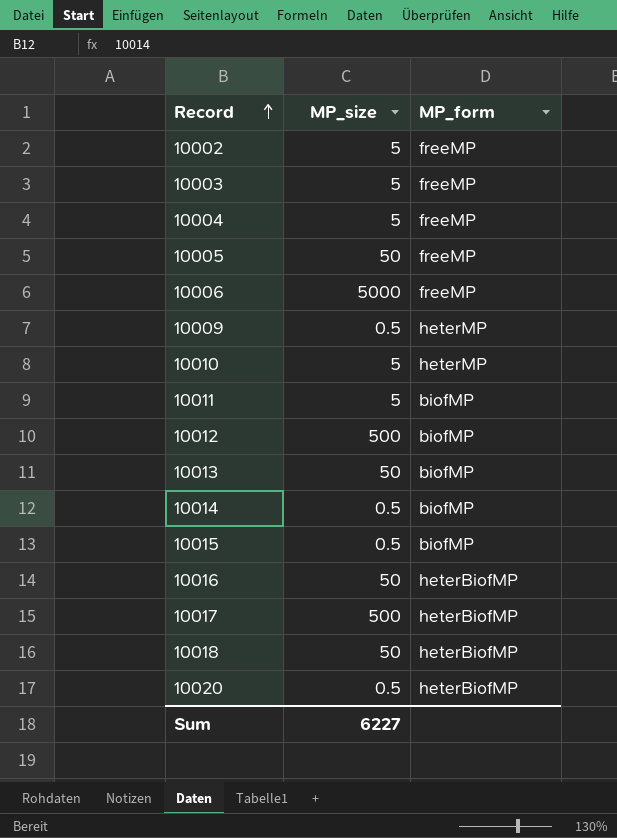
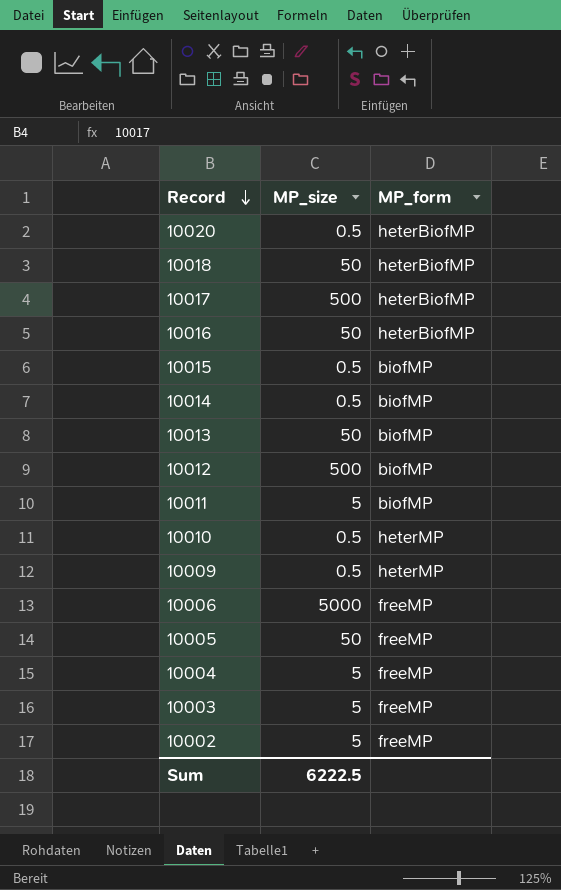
row order: Record ascending -> Record descending
10010 | MP_size: 5 -> 0.5
Sum | MP_size: 6227 -> 6222.5

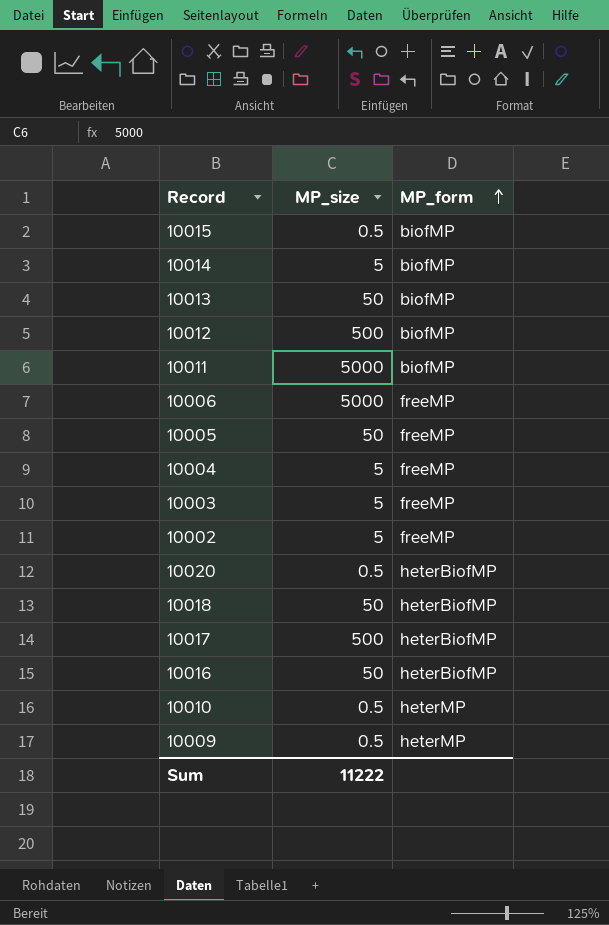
row order: Record descending -> MP_form ascending
10014 | MP_size: 0.5 -> 5
10011 | MP_size: 5 -> 5000
Sum | MP_size: 6222.5 -> 11222

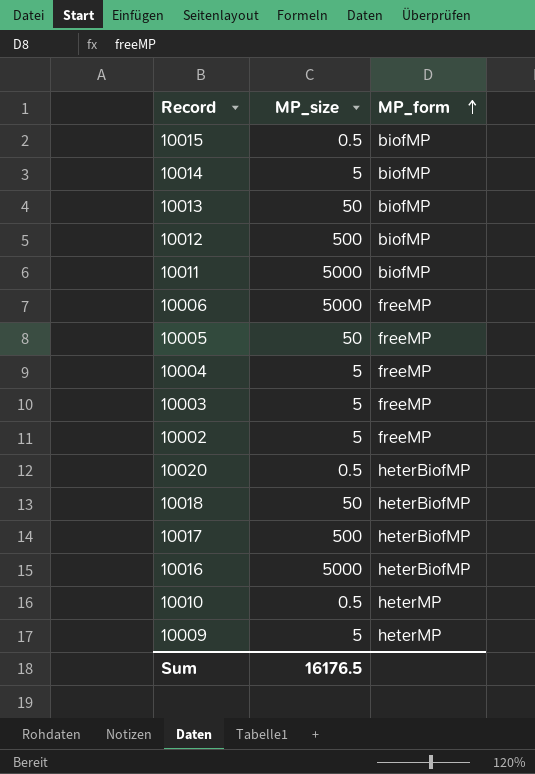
10016 | MP_size: 50 -> 5000
10009 | MP_size: 0.5 -> 5
Sum | MP_size: 11222 -> 16176.5

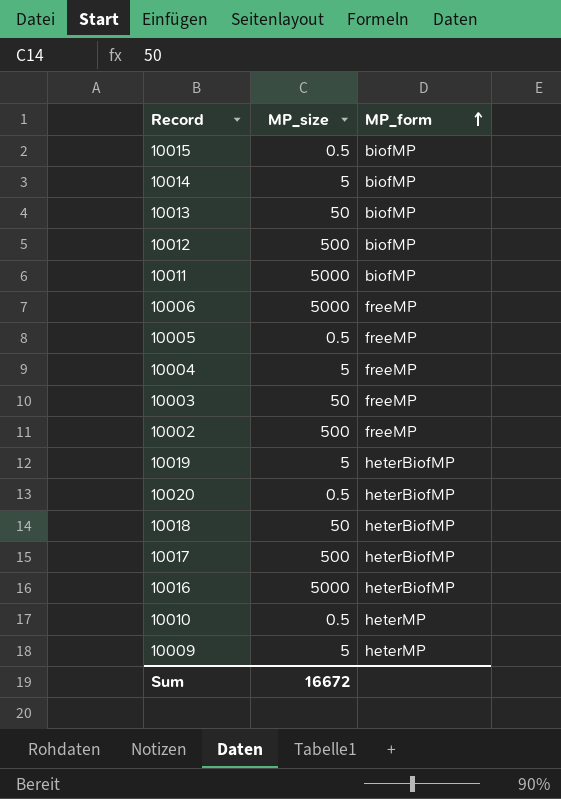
10005 | MP_size: 50 -> 0.5
10003 | MP_size: 5 -> 50
10002 | MP_size: 5 -> 500
row 10019: none -> 5 | heterBiofMP
Sum | MP_size: 16176.5 -> 16672

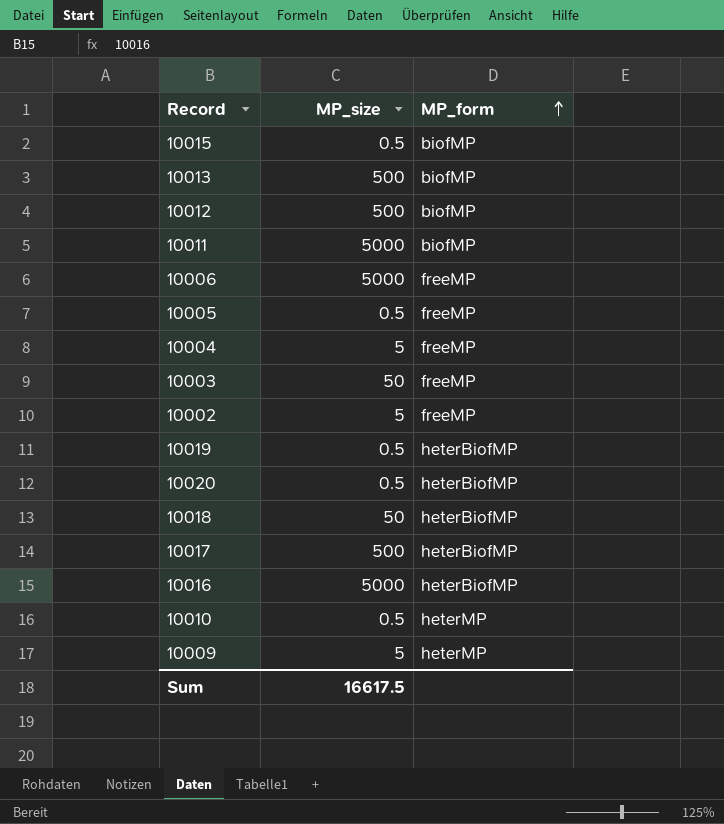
row 10014: 5 | biofMP -> none
10013 | MP_size: 50 -> 500
10002 | MP_size: 500 -> 5
10019 | MP_size: 5 -> 0.5
Sum | MP_size: 16672 -> 16617.5

